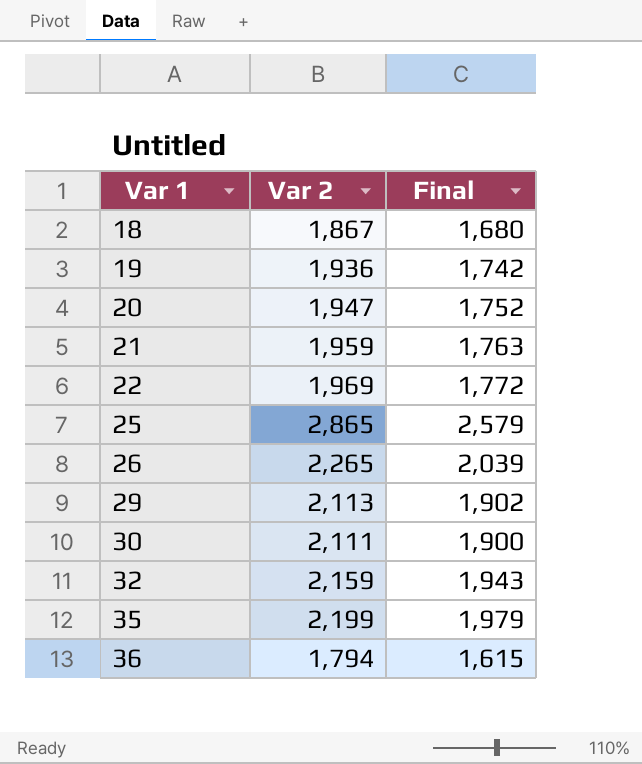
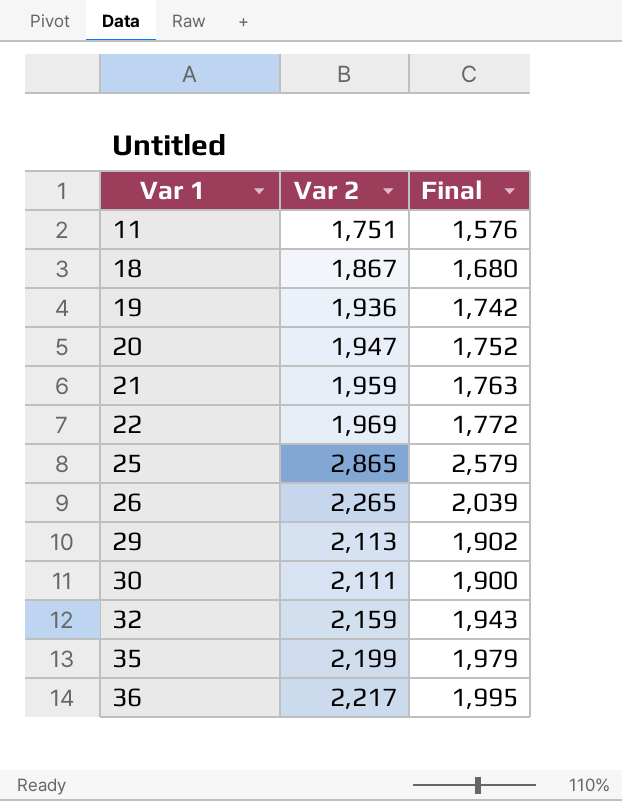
row 11: none -> 1,751 | 1,576
36 | Var 2: 1,794 -> 2,217
36 | Final: 1,615 -> 1,995

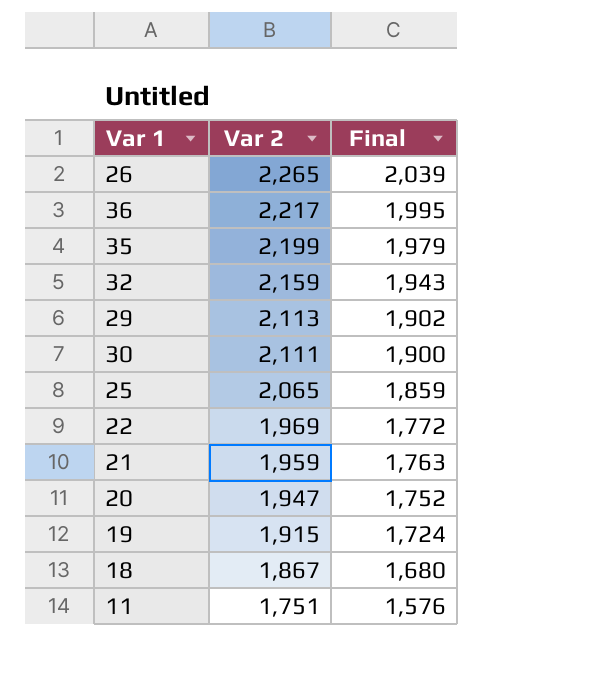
row order: Var 1 ascending -> Var 2 descending
25 | Var 2: 2,865 -> 2,065
25 | Final: 2,579 -> 1,859
19 | Var 2: 1,936 -> 1,915
19 | Final: 1,742 -> 1,724

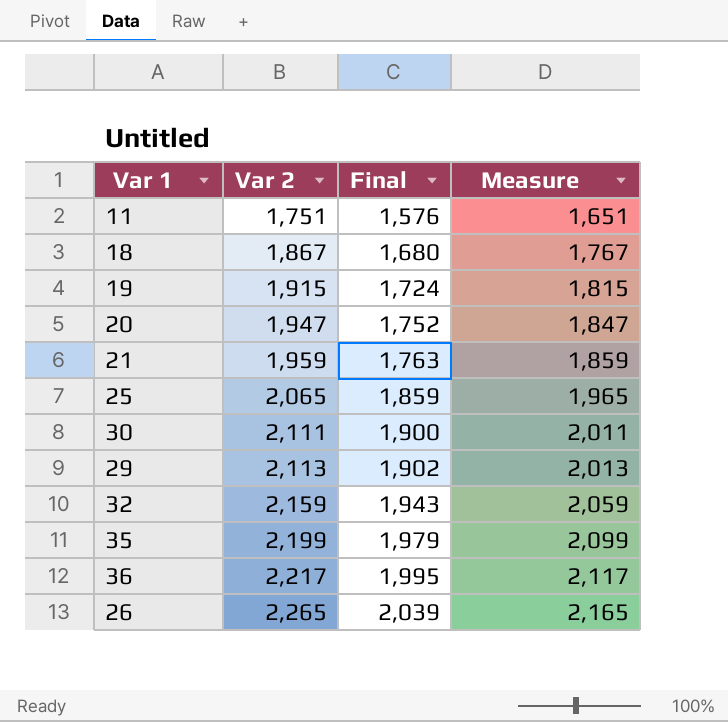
row order: Var 2 descending -> Var 2 ascending
column Measure | formula: none -> [Var 2] - 100
row 22: 1,969 | 1,772 -> none

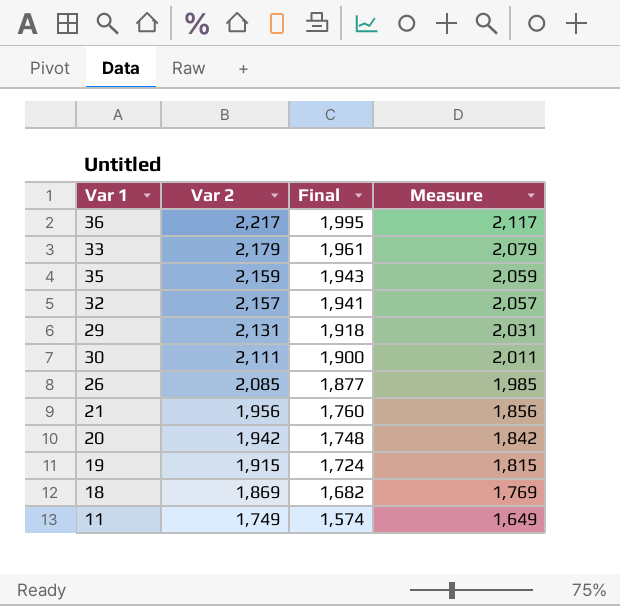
row order: Var 2 ascending -> Var 2 descending
row 25: 2,065 | 1,859 | 1,965 -> none
row 33: none -> 2,179 | 1,961 | 2,079
35 | Var 2: 2,199 -> 2,159
35 | Final: 1,979 -> 1,943
35 | Measure: 2,099 -> 2,059
32 | Var 2: 2,159 -> 2,157
32 | Final: 1,943 -> 1,941
32 | Measure: 2,059 -> 2,057
29 | Var 2: 2,113 -> 2,131
29 | Final: 1,902 -> 1,918
29 | Measure: 2,013 -> 2,031
26 | Var 2: 2,265 -> 2,085
26 | Final: 2,039 -> 1,877
26 | Measure: 2,165 -> 1,985
21 | Var 2: 1,959 -> 1,956
21 | Final: 1,763 -> 1,760
21 | Measure: 1,859 -> 1,856
20 | Var 2: 1,947 -> 1,942
20 | Final: 1,752 -> 1,748
20 | Measure: 1,847 -> 1,842
18 | Var 2: 1,867 -> 1,869
18 | Final: 1,680 -> 1,682
18 | Measure: 1,767 -> 1,769
11 | Var 2: 1,751 -> 1,749
11 | Final: 1,576 -> 1,574
11 | Measure: 1,651 -> 1,649

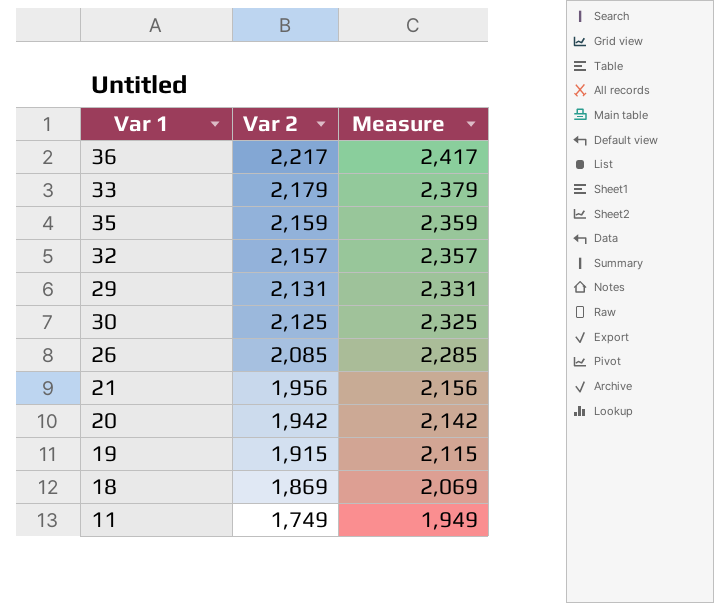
column Final | formula: [Var 2] * 0.9 -> none
column Measure | formula: [Var 2] - 100 -> [Var 2] + 200
30 | Var 2: 2,111 -> 2,125

